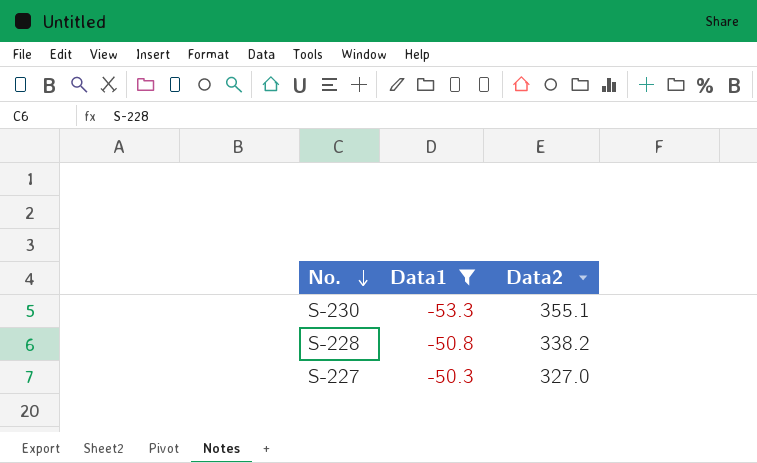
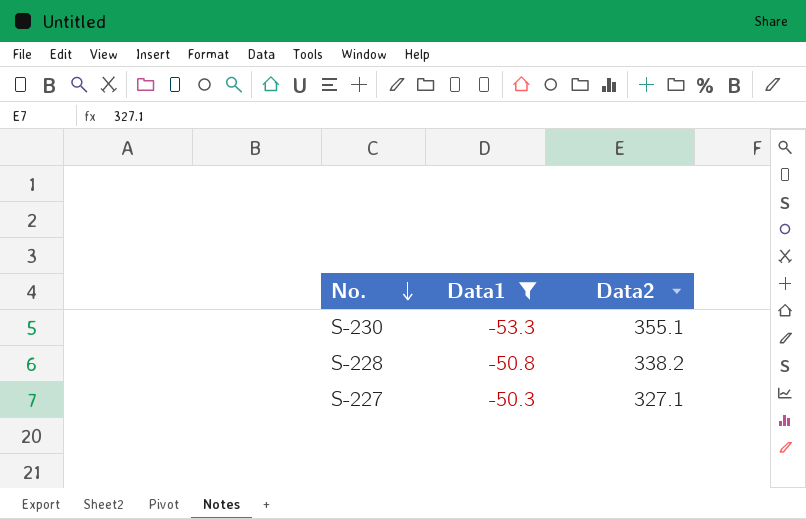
S-227 | Data2: 327.0 -> 327.1

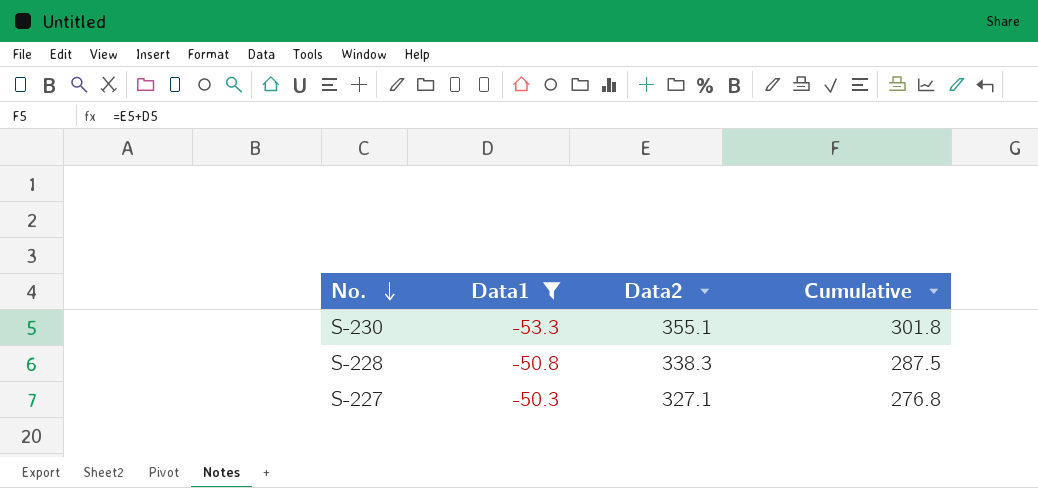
column Cumulative | formula: none -> [Data1] + [Data2]
S-228 | Data2: 338.2 -> 338.3

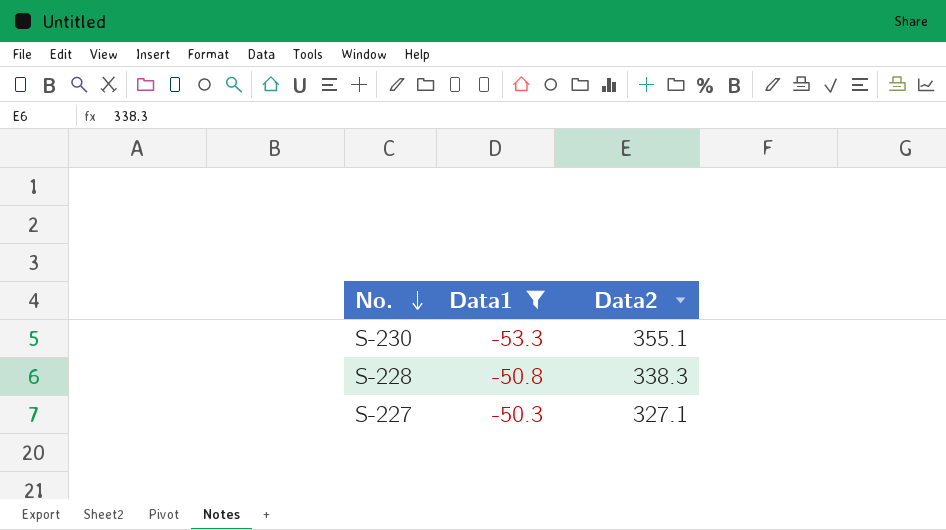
column Cumulative | formula: [Data1] + [Data2] -> none

